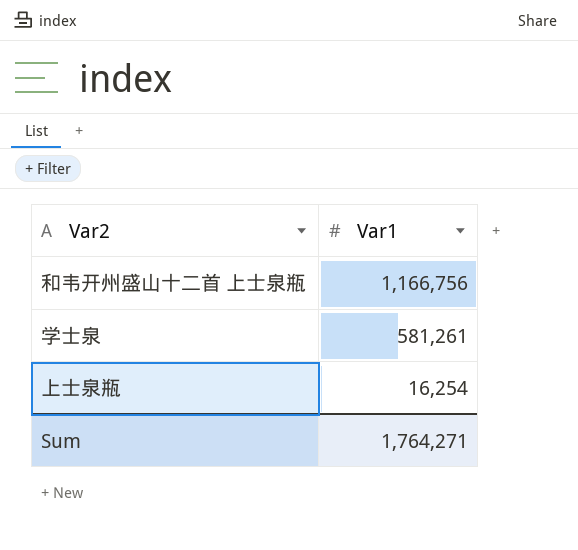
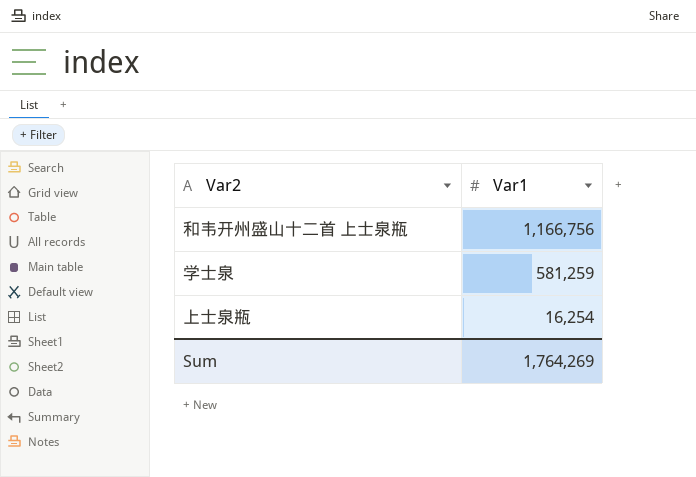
学士泉 | Var1: 581,261 -> 581,259
Sum | Var1: 1,764,271 -> 1,764,269

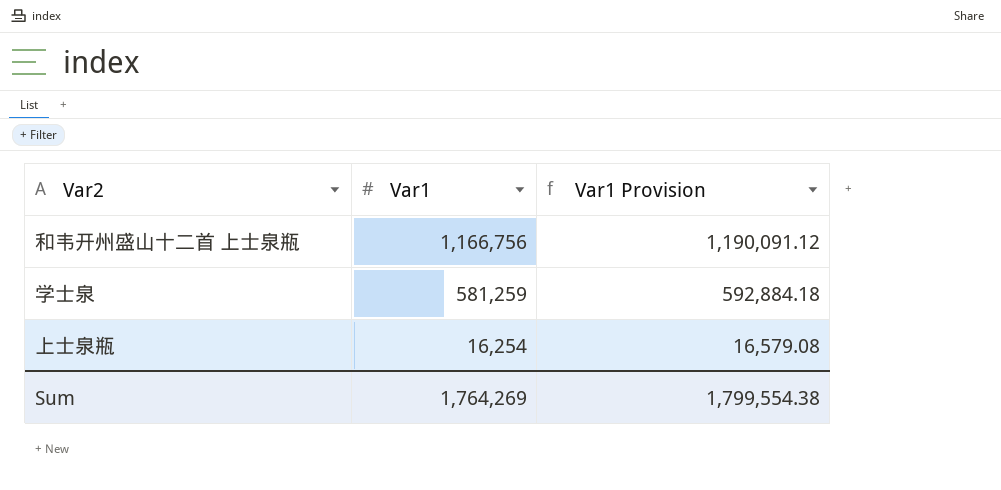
column Var1 Provision | formula: none -> [Var1] * 1.02

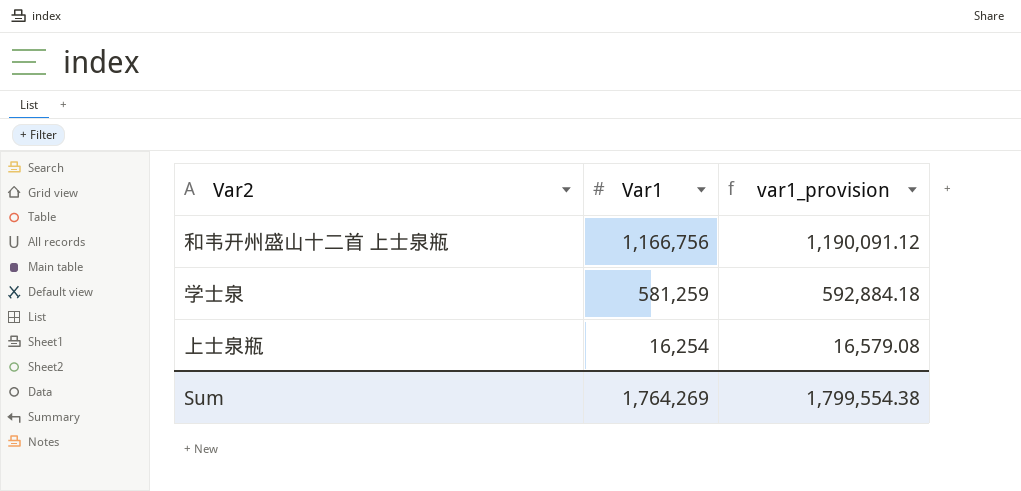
column name: Var1 Provision -> var1_provision

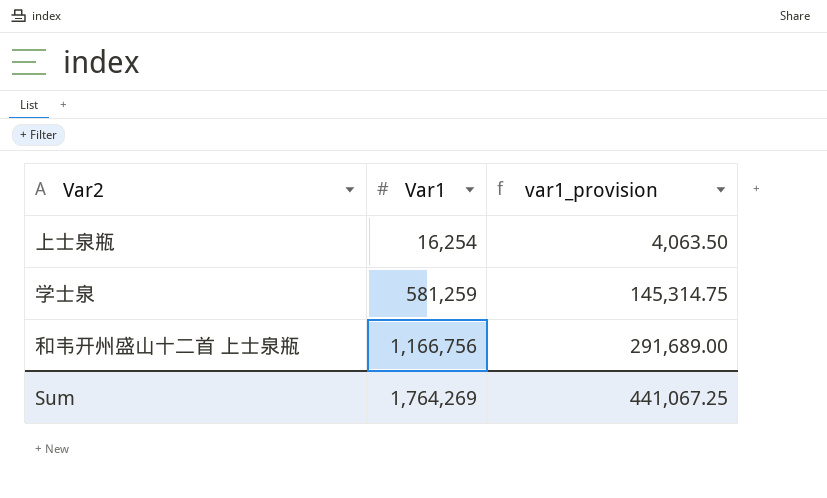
row order: Var1 descending -> Var1 ascending
column var1_provision | formula: [Var1] * 1.02 -> [Var1] * 0.25
Sum | var1_provision: 1,799,554.38 -> 441,067.25

